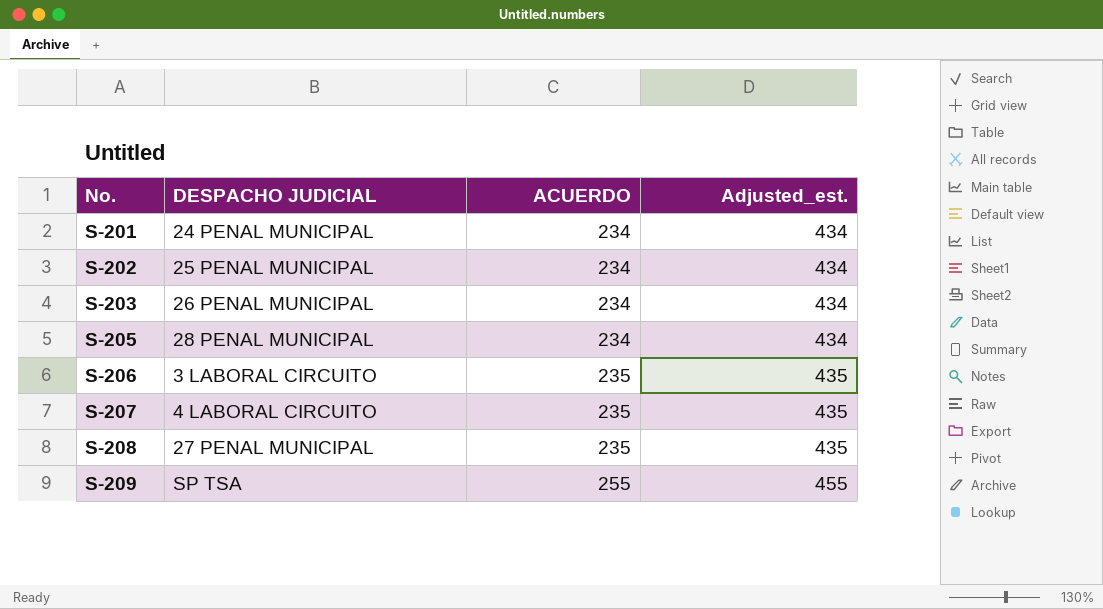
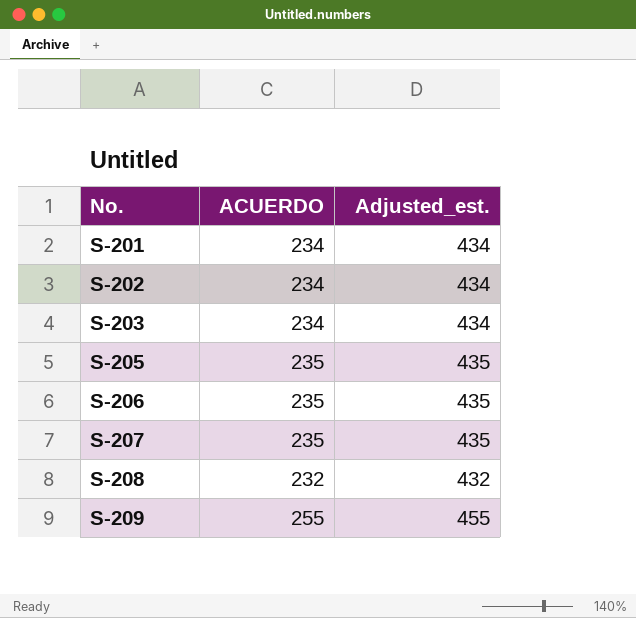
column DESPACHO JUDICIAL | position: 2 -> none
S-205 | ACUERDO: 234 -> 235
S-205 | Adjusted_est.: 434 -> 435
S-208 | ACUERDO: 235 -> 232
S-208 | Adjusted_est.: 435 -> 432

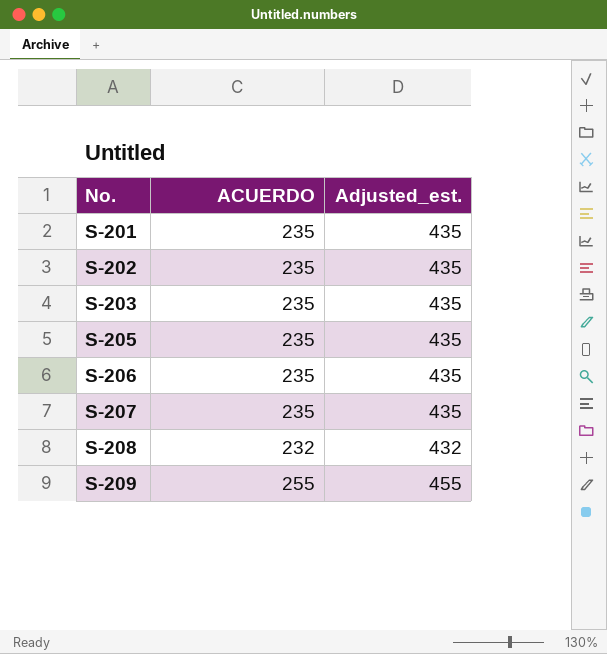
S-201 | ACUERDO: 234 -> 235
S-201 | Adjusted_est.: 434 -> 435
S-202 | ACUERDO: 234 -> 235
S-202 | Adjusted_est.: 434 -> 435
S-203 | ACUERDO: 234 -> 235
S-203 | Adjusted_est.: 434 -> 435

